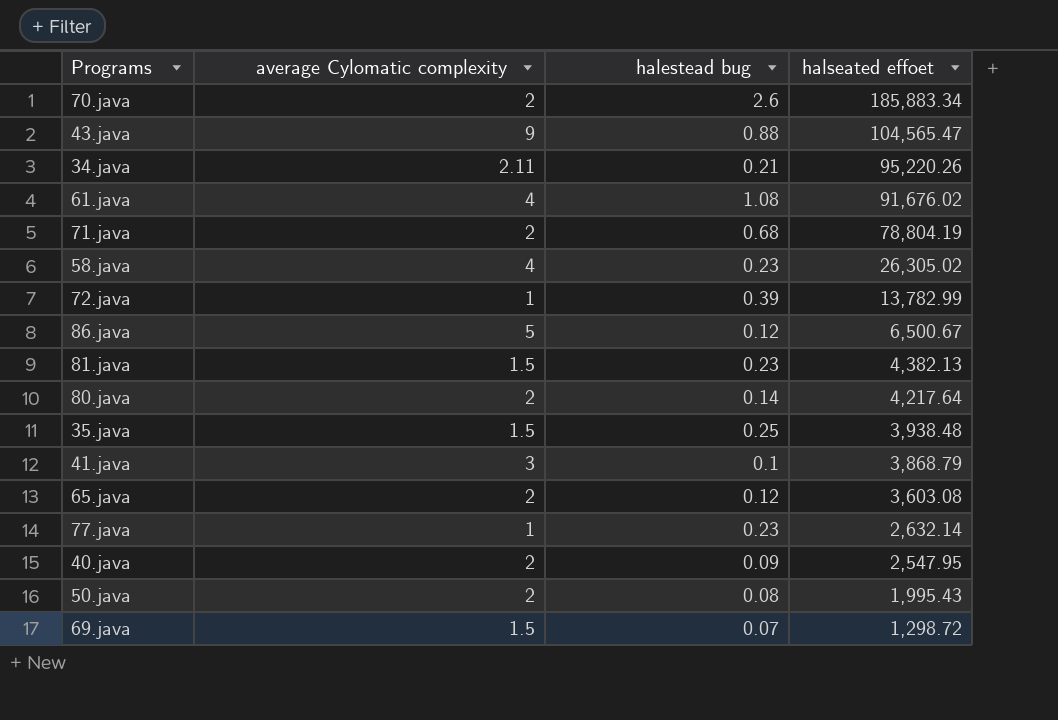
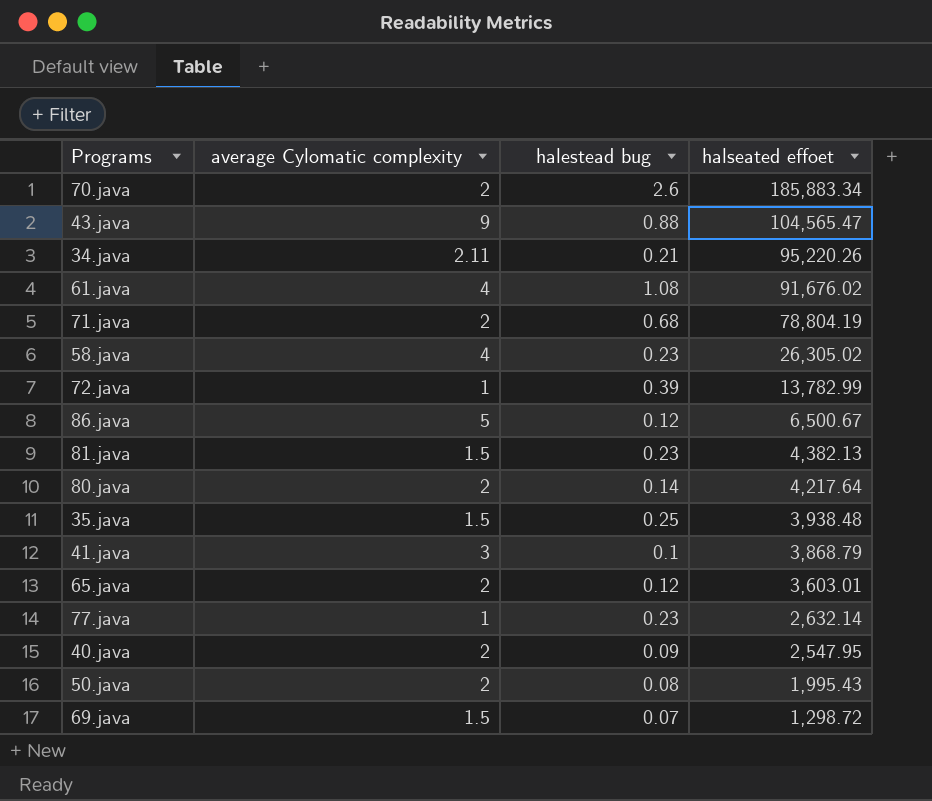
65.java | halseated effoet: 3,603.08 -> 3,603.01

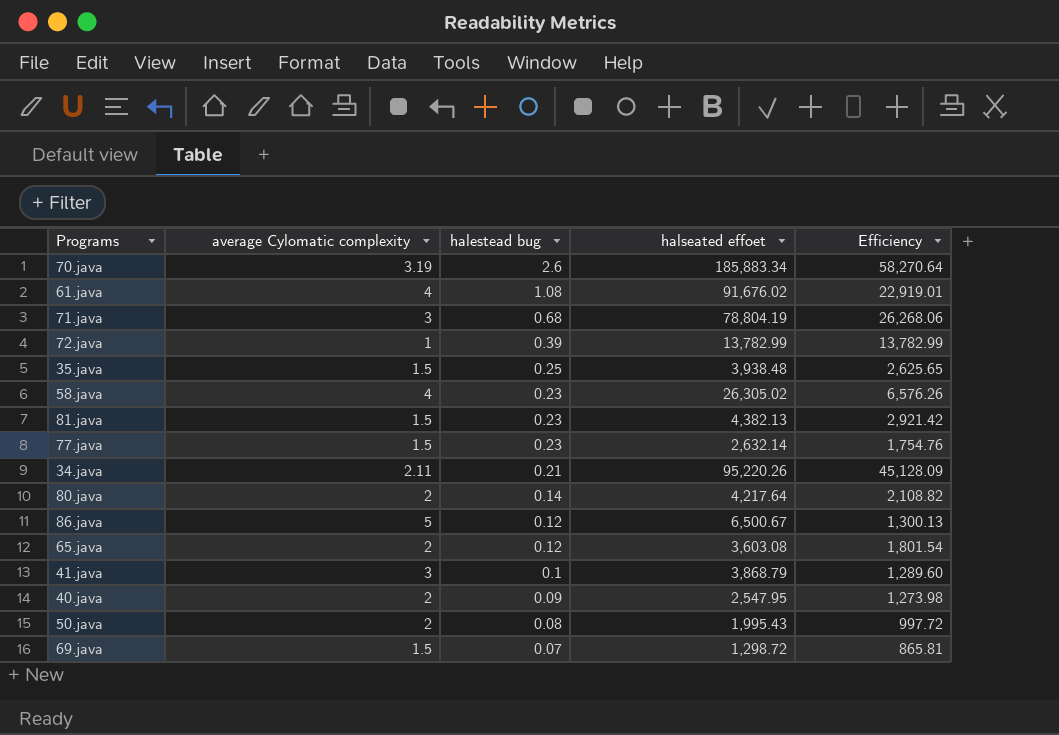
row order: halseated effoet descending -> halestead bug descending
column Efficiency | formula: none -> [halseated effoet] / [average Cylomatic complexity]
row 43.java: 9 | 0.88 | 104,565.47 -> none
70.java | average Cylomatic complexity: 2 -> 3.19
71.java | average Cylomatic complexity: 2 -> 3
77.java | average Cylomatic complexity: 1 -> 1.5
65.java | halseated effoet: 3,603.01 -> 3,603.08

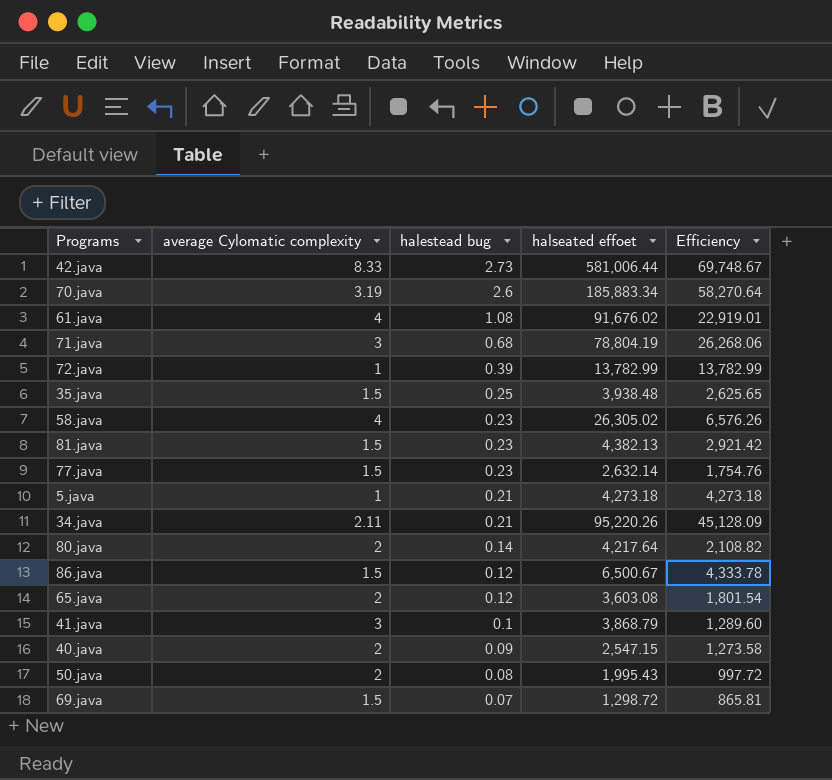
row 42.java: none -> 8.33 | 2.73 | 581,006.44 | 69,748.67
row 5.java: none -> 1 | 0.21 | 4,273.18 | 4,273.18
86.java | average Cylomatic complexity: 5 -> 1.5
86.java | Efficiency: 1,300.13 -> 4,333.78
40.java | halseated effoet: 2,547.95 -> 2,547.15
40.java | Efficiency: 1,273.98 -> 1,273.58

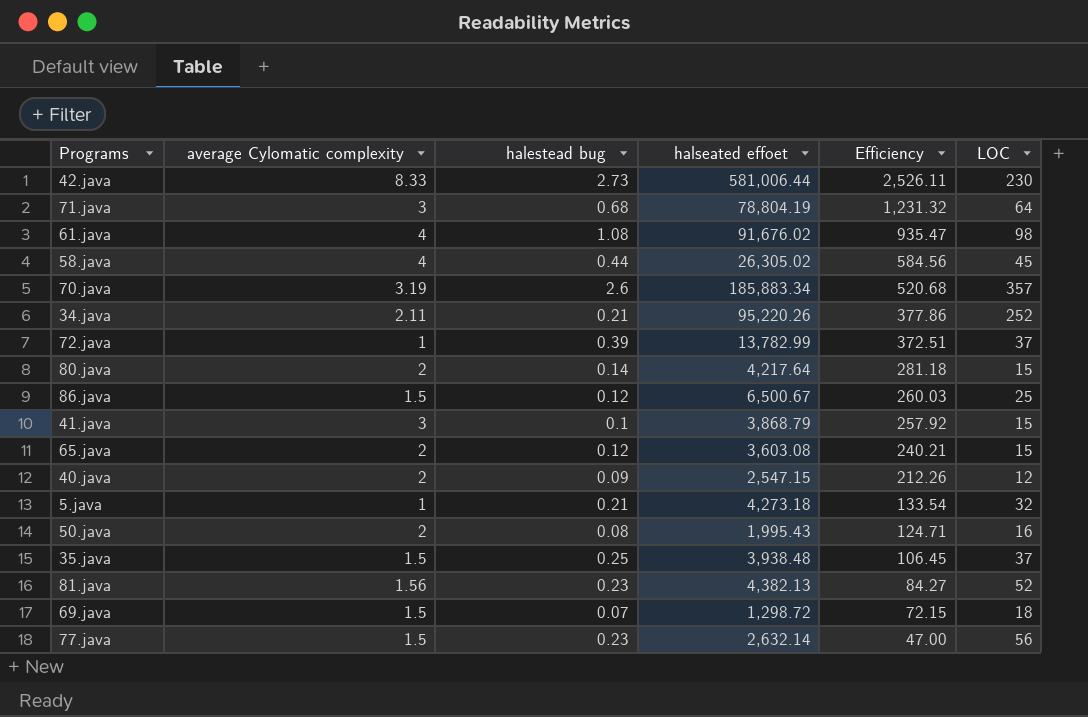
row order: halestead bug descending -> Efficiency descending
column Efficiency | formula: [halseated effoet] / [average Cylomatic complexity] -> [halseated effoet] / [LOC]
column LOC | position: none -> 6
58.java | halestead bug: 0.23 -> 0.44
81.java | average Cylomatic complexity: 1.5 -> 1.56

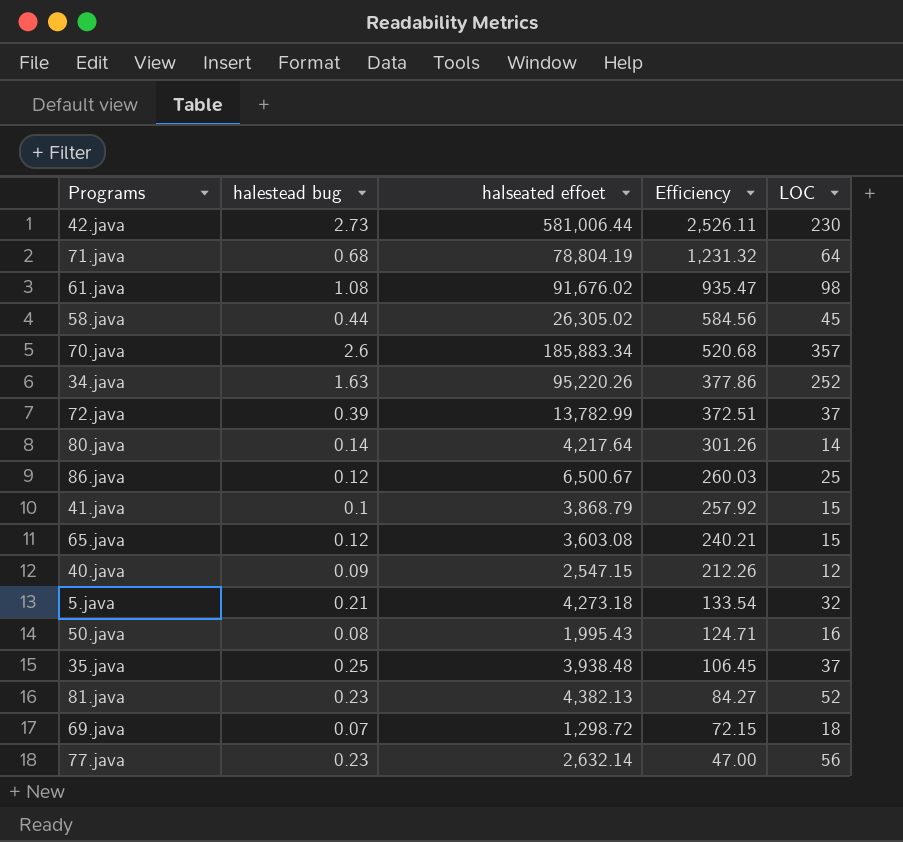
column average Cylomatic complexity | position: 2 -> none
34.java | halestead bug: 0.21 -> 1.63
80.java | Efficiency: 281.18 -> 301.26
80.java | LOC: 15 -> 14

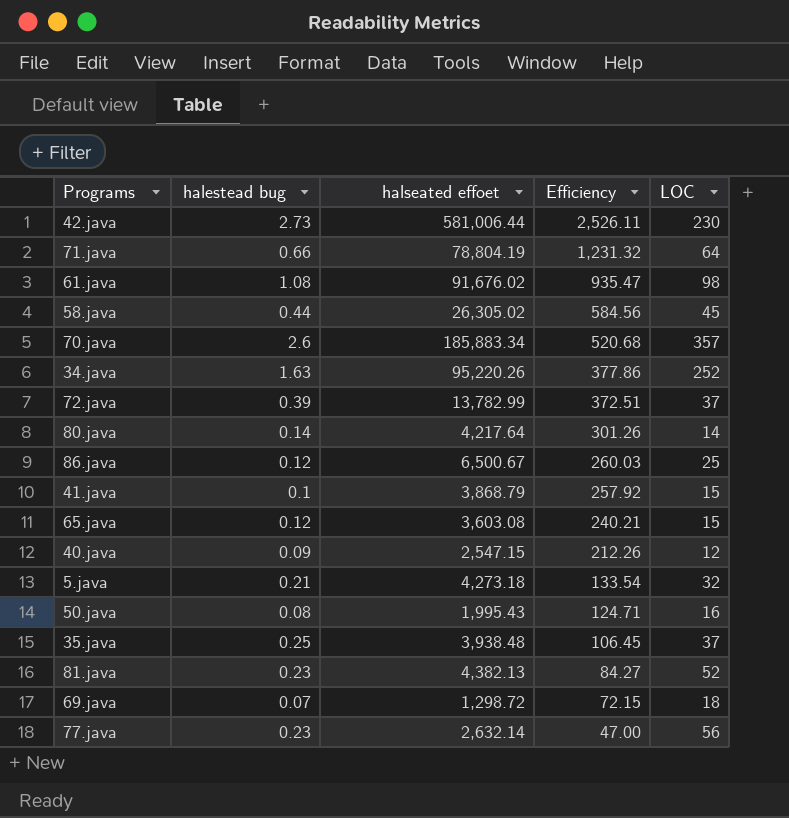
71.java | halestead bug: 0.68 -> 0.66

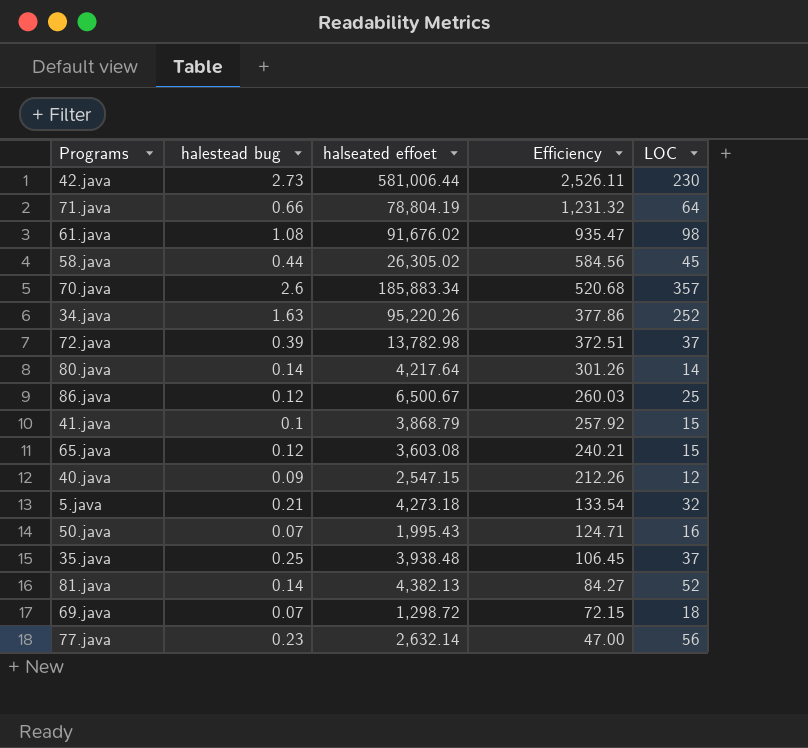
72.java | halseated effoet: 13,782.99 -> 13,782.98
50.java | halestead bug: 0.08 -> 0.07
81.java | halestead bug: 0.23 -> 0.14

